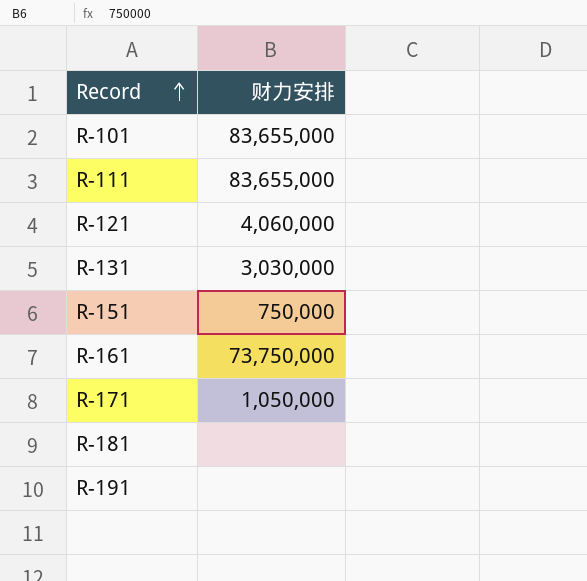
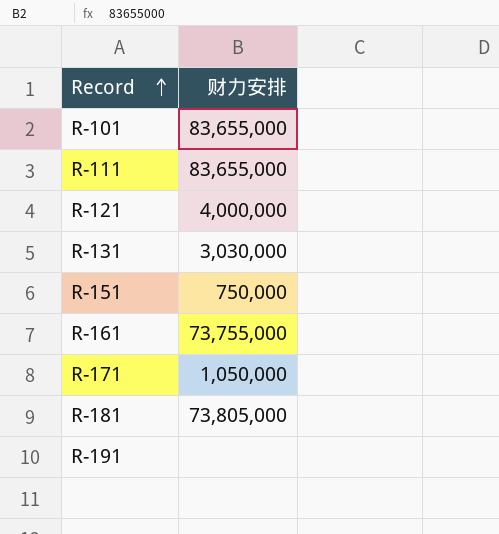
R-121 | 财力安排: 4,060,000 -> 4,000,000
R-161 | 财力安排: 73,750,000 -> 73,755,000
R-181 | 财力安排: none -> 73,805,000

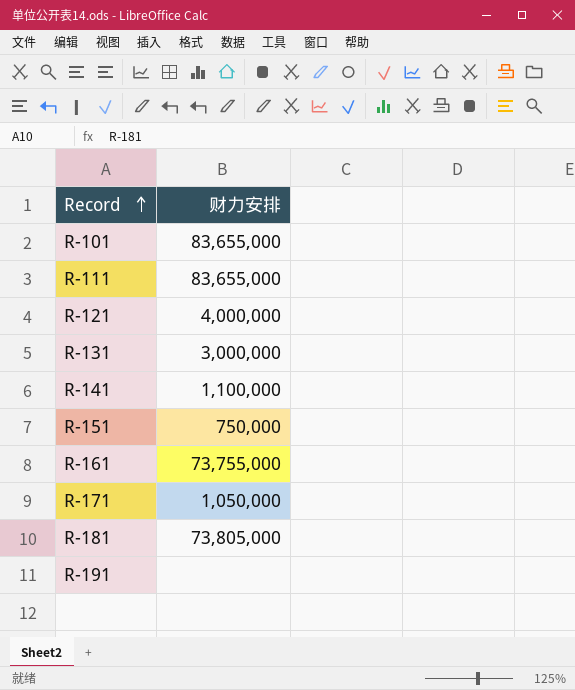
R-131 | 财力安排: 3,030,000 -> 3,000,000
row R-141: none -> 1,100,000

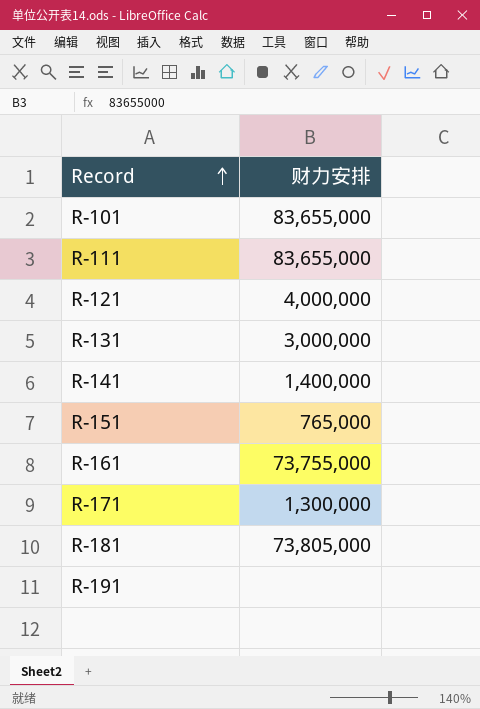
R-141 | 财力安排: 1,100,000 -> 1,400,000
R-151 | 财力安排: 750,000 -> 765,000
R-171 | 财力安排: 1,050,000 -> 1,300,000

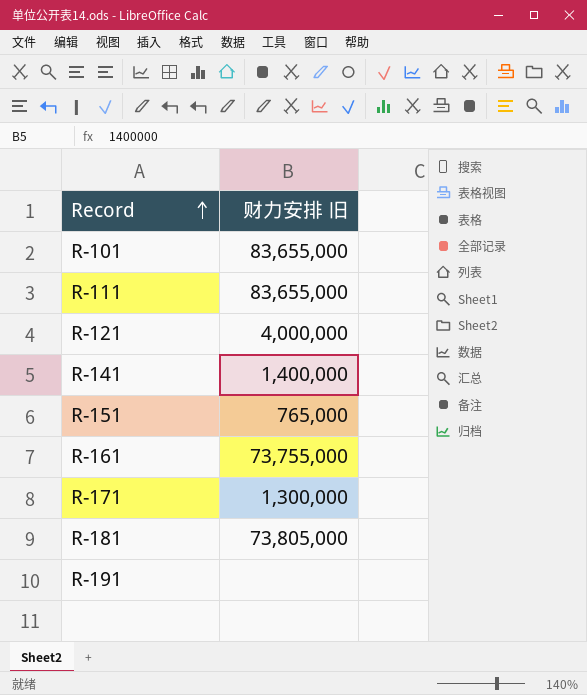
column name: 财力安排 -> 财力安排 旧
row R-131: 3,000,000 -> none

